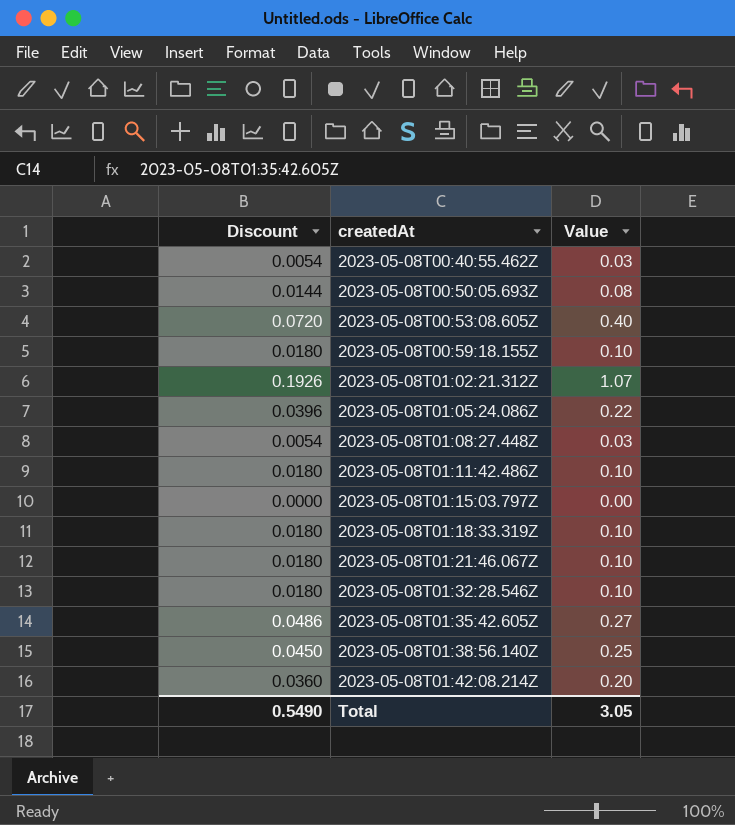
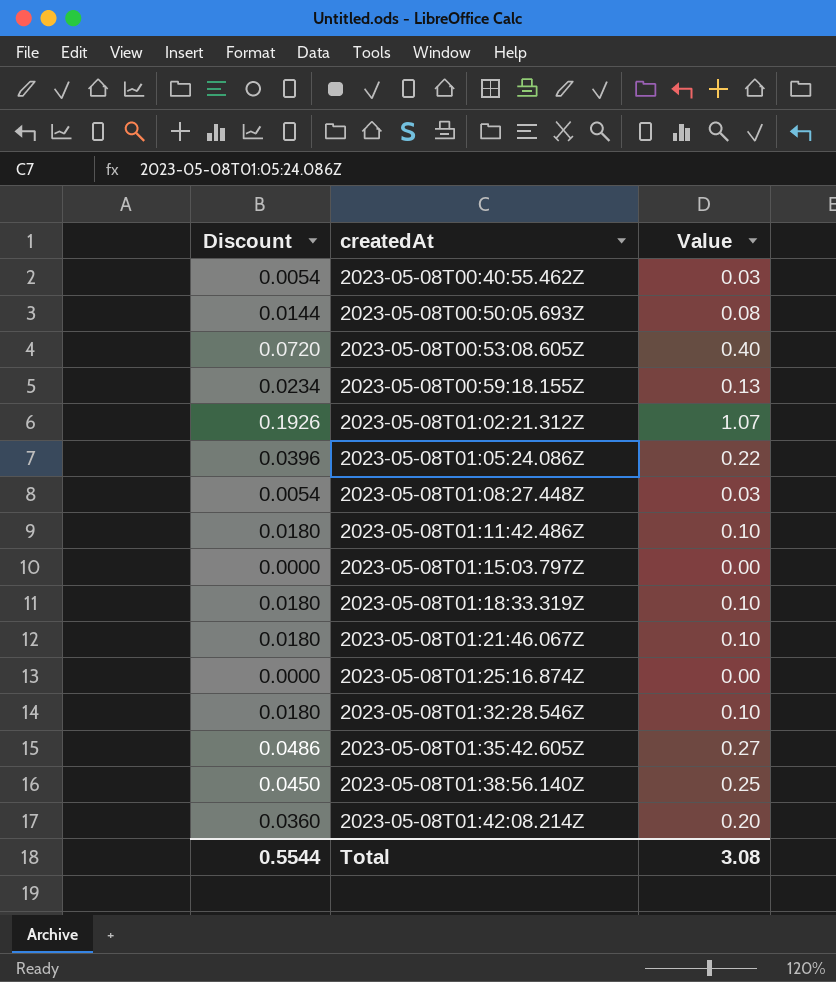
2023-05-08T00:59:18.155Z | Discount: 0.0180 -> 0.0234
2023-05-08T00:59:18.155Z | Value: 0.10 -> 0.13
row 2023-05-08T01:25:16.874Z: none -> 0.0000 | 0.00
Total | Discount: 0.5490 -> 0.5544
Total | Value: 3.05 -> 3.08

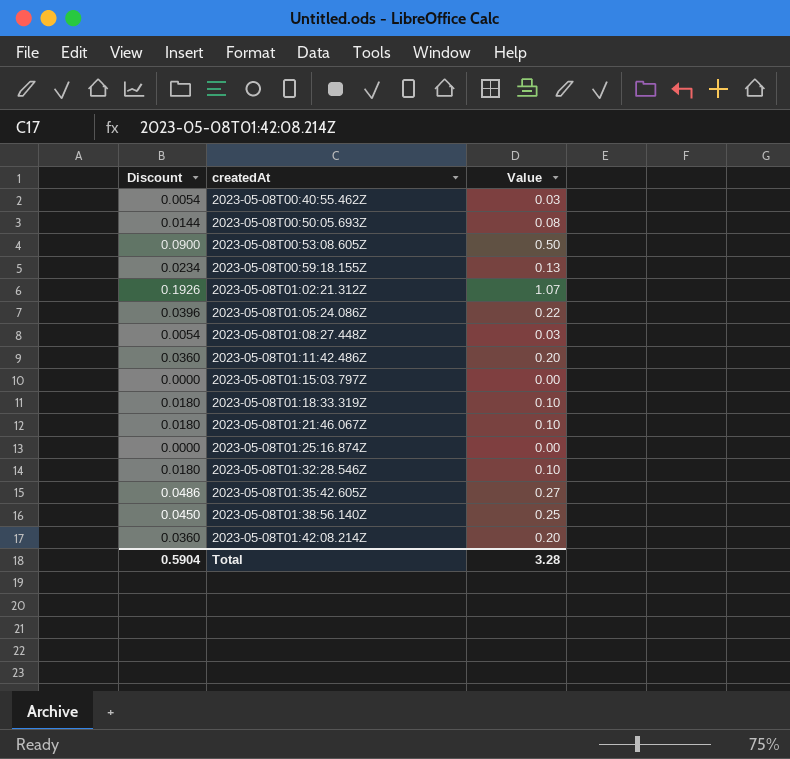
2023-05-08T00:53:08.605Z | Discount: 0.0720 -> 0.0900
2023-05-08T00:53:08.605Z | Value: 0.40 -> 0.50
2023-05-08T01:11:42.486Z | Discount: 0.0180 -> 0.0360
2023-05-08T01:11:42.486Z | Value: 0.10 -> 0.20
Total | Discount: 0.5544 -> 0.5904
Total | Value: 3.08 -> 3.28

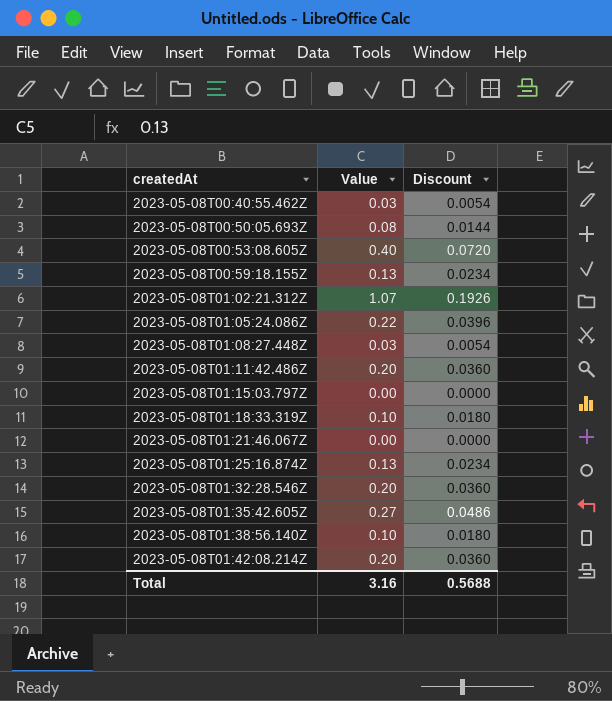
column Discount | position: 1 -> 3
2023-05-08T00:53:08.605Z | Value: 0.50 -> 0.40
2023-05-08T00:53:08.605Z | Discount: 0.0900 -> 0.0720
2023-05-08T01:21:46.067Z | Value: 0.10 -> 0.00
2023-05-08T01:21:46.067Z | Discount: 0.0180 -> 0.0000
2023-05-08T01:25:16.874Z | Value: 0.00 -> 0.13
2023-05-08T01:25:16.874Z | Discount: 0.0000 -> 0.0234
2023-05-08T01:32:28.546Z | Value: 0.10 -> 0.20
2023-05-08T01:32:28.546Z | Discount: 0.0180 -> 0.0360
2023-05-08T01:38:56.140Z | Value: 0.25 -> 0.10
2023-05-08T01:38:56.140Z | Discount: 0.0450 -> 0.0180
Total | Value: 3.28 -> 3.16
Total | Discount: 0.5904 -> 0.5688

